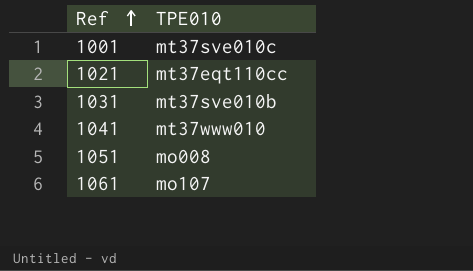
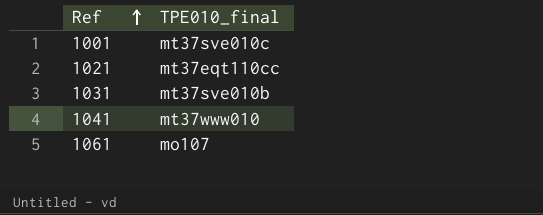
column name: TPE010 -> TPE010_final
row 1051: mo008 -> none

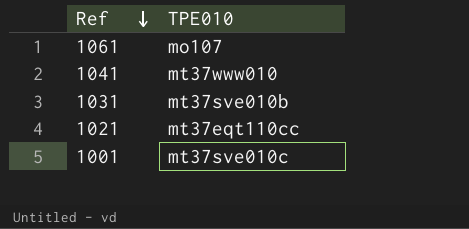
row order: Ref ascending -> Ref descending
column name: TPE010_final -> TPE010

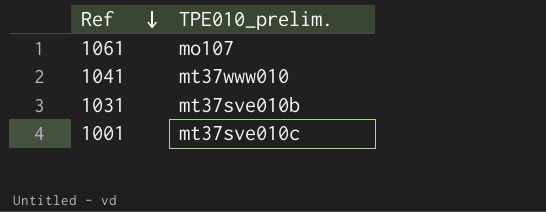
column name: TPE010 -> TPE010_prelim.
row 1021: mt37eqt110cc -> none

